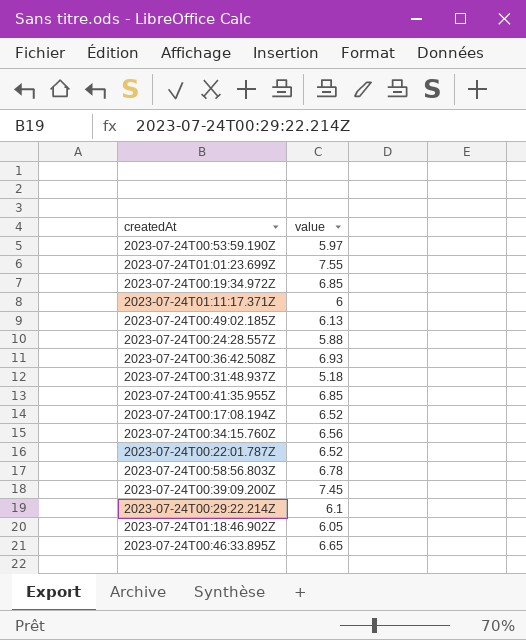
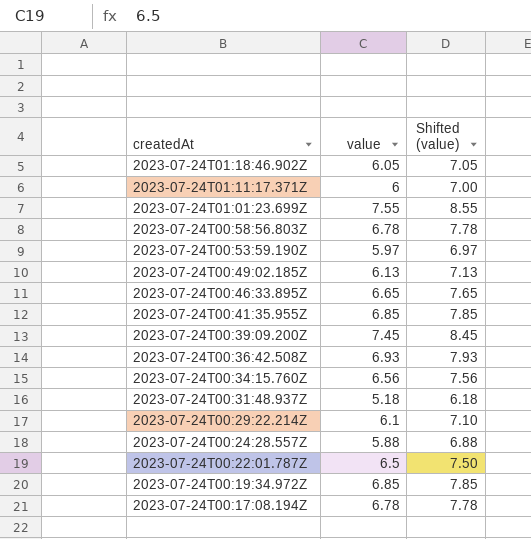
row order: none -> createdAt descending
column Shifted (value) | formula: none -> [value] + 1
2023-07-24T00:22:01.787Z | value: 6.52 -> 6.5
2023-07-24T00:17:08.194Z | value: 6.52 -> 6.78

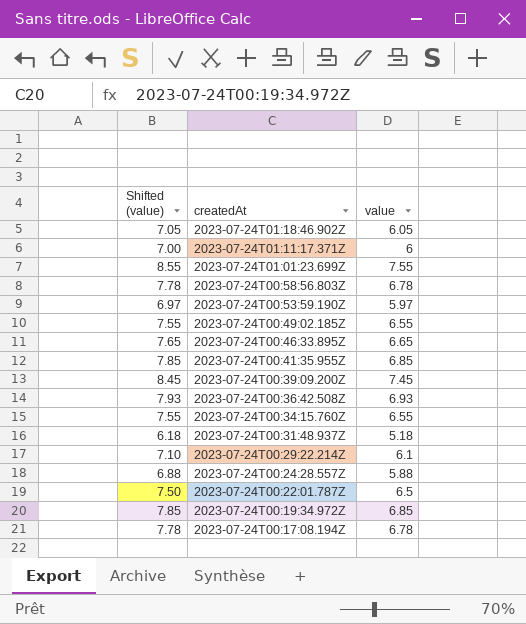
column Shifted (value) | position: 3 -> 1
2023-07-24T00:49:02.185Z | Shifted (value): 7.13 -> 7.55
2023-07-24T00:49:02.185Z | value: 6.13 -> 6.55
2023-07-24T00:34:15.760Z | Shifted (value): 7.56 -> 7.55
2023-07-24T00:34:15.760Z | value: 6.56 -> 6.55

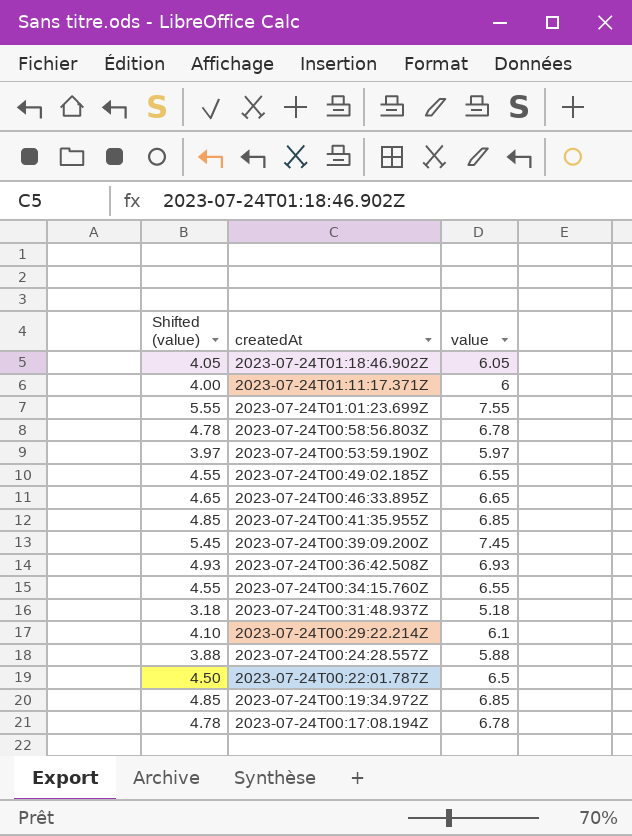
column Shifted (value) | formula: [value] + 1 -> [value] - 2

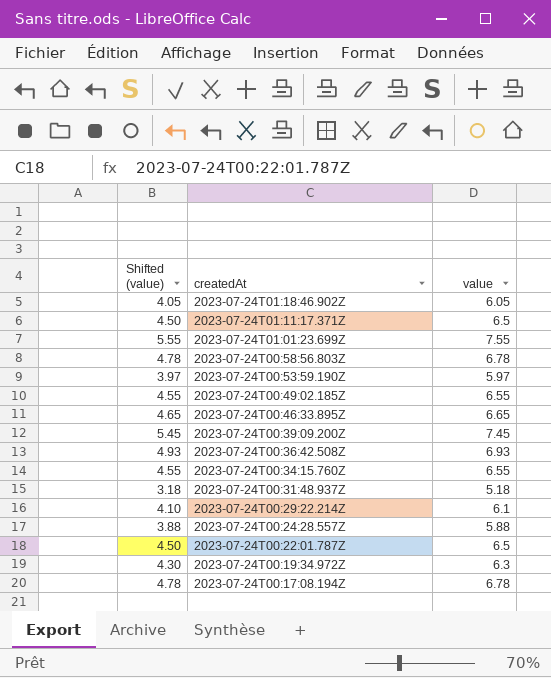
row 2023-07-24T00:41:35.955Z: 4.85 | 6.85 -> none
2023-07-24T01:11:17.371Z | Shifted (value): 4.00 -> 4.50
2023-07-24T01:11:17.371Z | value: 6 -> 6.5
2023-07-24T00:19:34.972Z | Shifted (value): 4.85 -> 4.30
2023-07-24T00:19:34.972Z | value: 6.85 -> 6.3

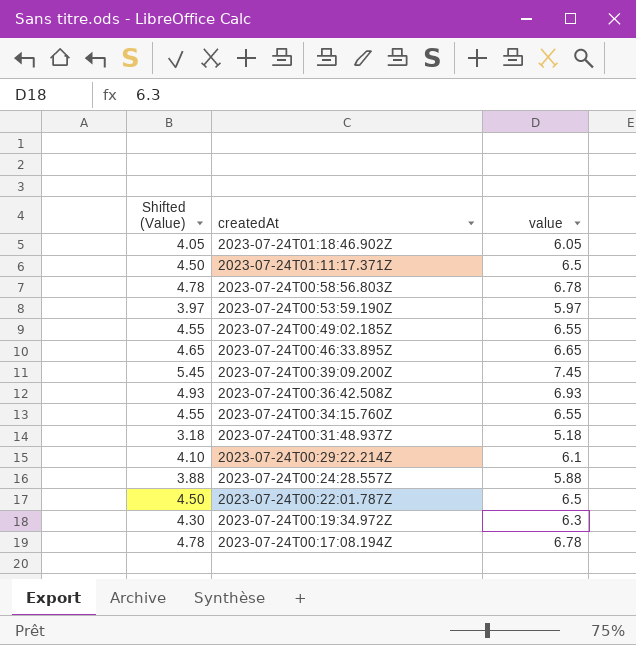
column name: Shifted (value) -> Shifted (Value)
row 2023-07-24T01:01:23.699Z: 5.55 | 7.55 -> none

